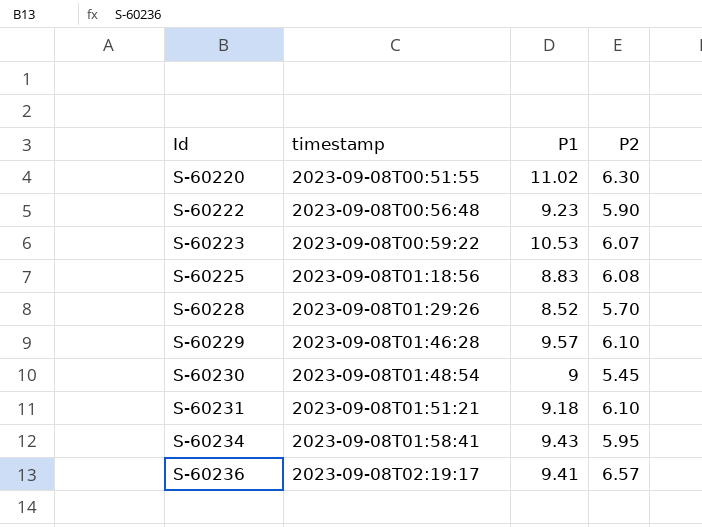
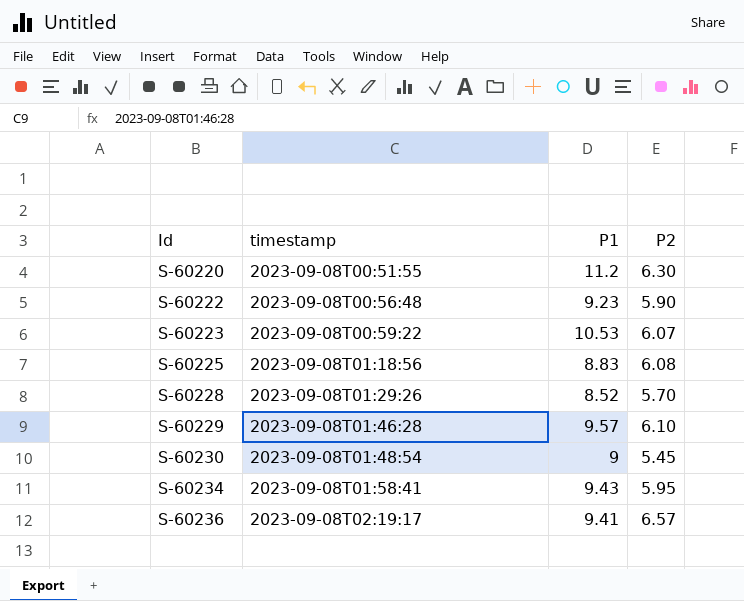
row S-60231: 2023-09-08T01:51:21 | 9.18 | 6.10 -> none
S-60220 | P1: 11.02 -> 11.2

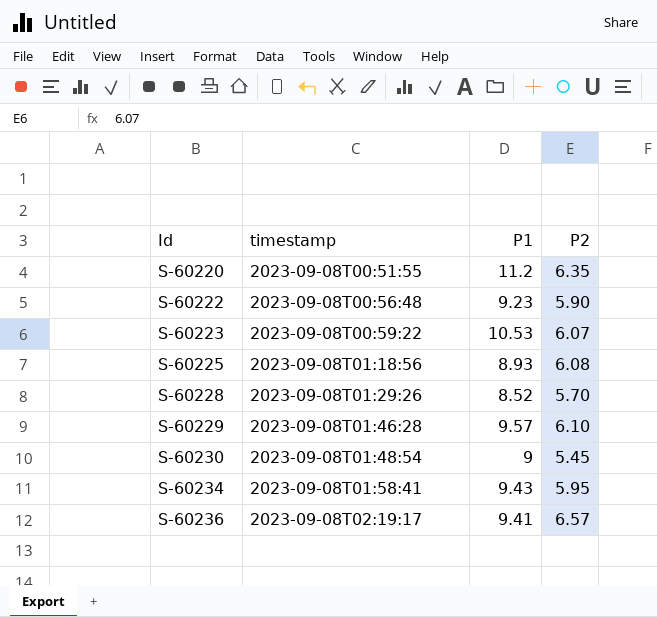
S-60220 | P2: 6.30 -> 6.35
S-60225 | P1: 8.83 -> 8.93

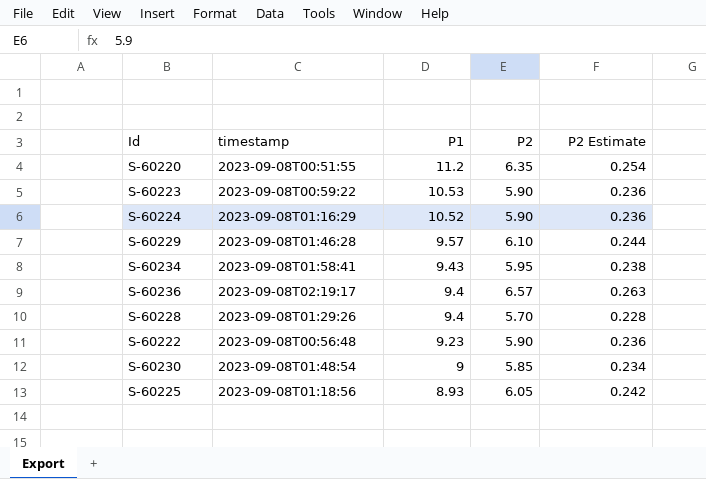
row order: Id ascending -> P1 descending
column P2 Estimate | formula: none -> [P2] * 0.04
S-60223 | P2: 6.07 -> 5.90
row S-60224: none -> 2023-09-08T01:16:29 | 10.52 | 5.90 | 0.236
S-60236 | P1: 9.41 -> 9.4
S-60228 | P1: 8.52 -> 9.4
S-60230 | P2: 5.45 -> 5.85
S-60225 | P2: 6.08 -> 6.05

